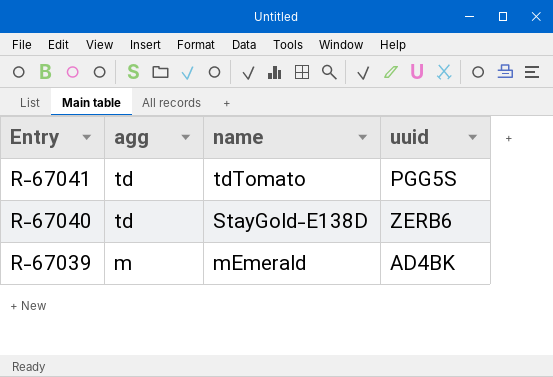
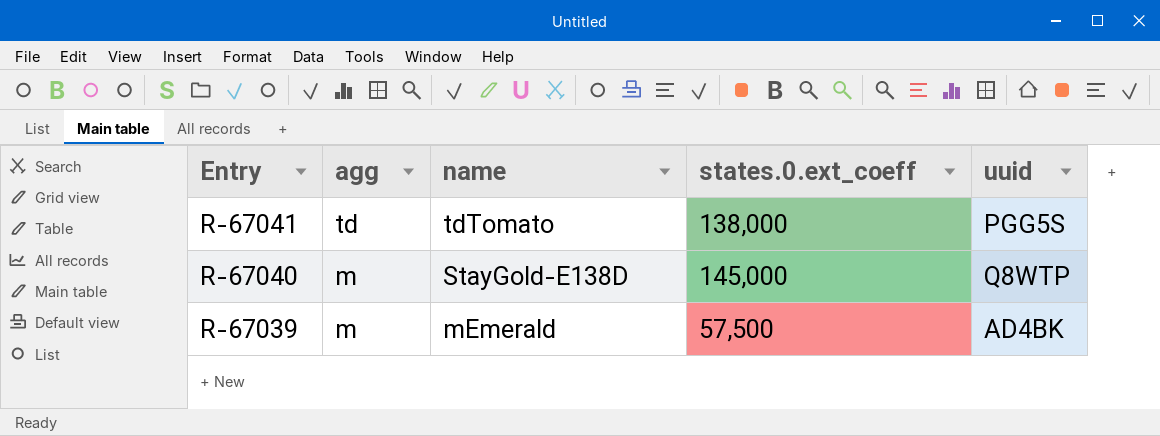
column states.0.ext_coeff | position: none -> 4
R-67040 | agg: td -> m
R-67040 | uuid: ZERB6 -> Q8WTP

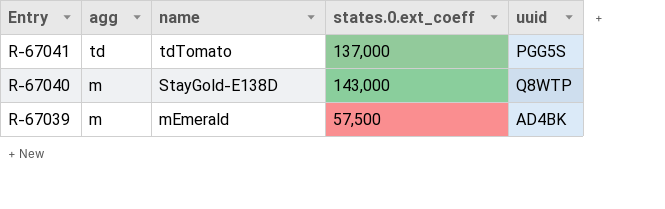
R-67041 | states.0.ext_coeff: 138,000 -> 137,000
R-67040 | states.0.ext_coeff: 145,000 -> 143,000

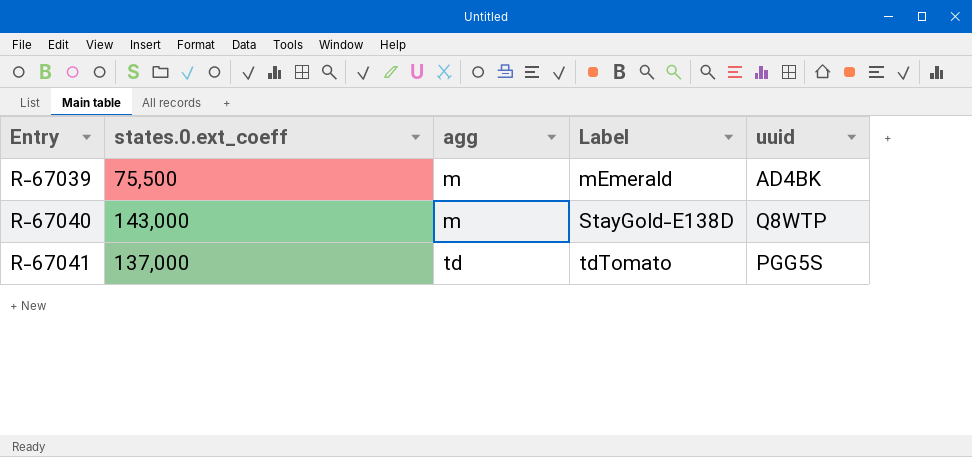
row order: Entry descending -> Entry ascending
column states.0.ext_coeff | position: 4 -> 2
column name: name -> Label
R-67039 | states.0.ext_coeff: 57,500 -> 75,500

